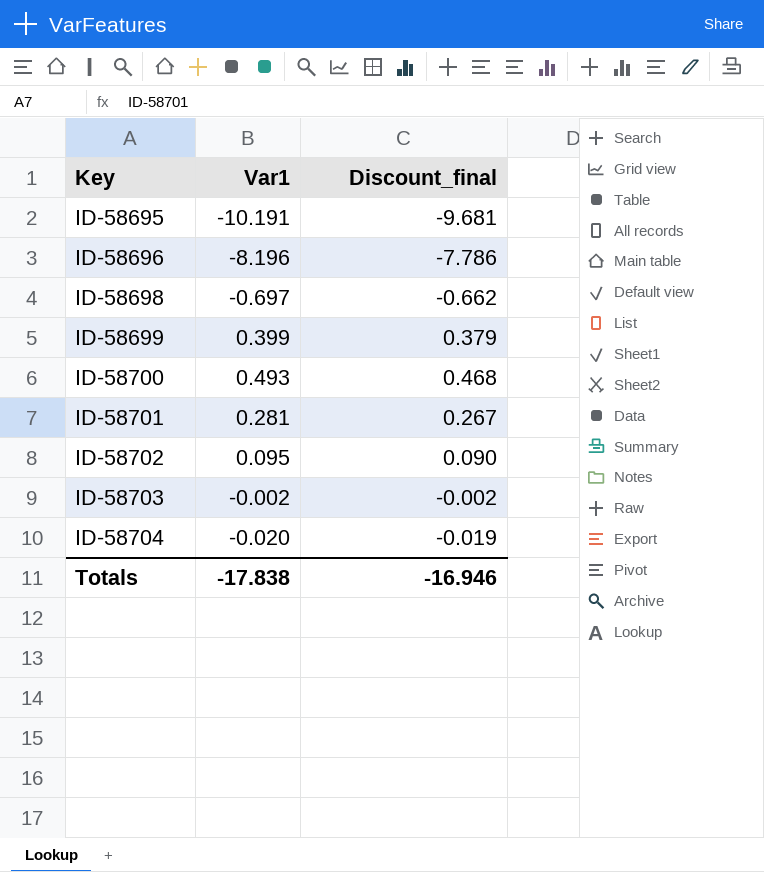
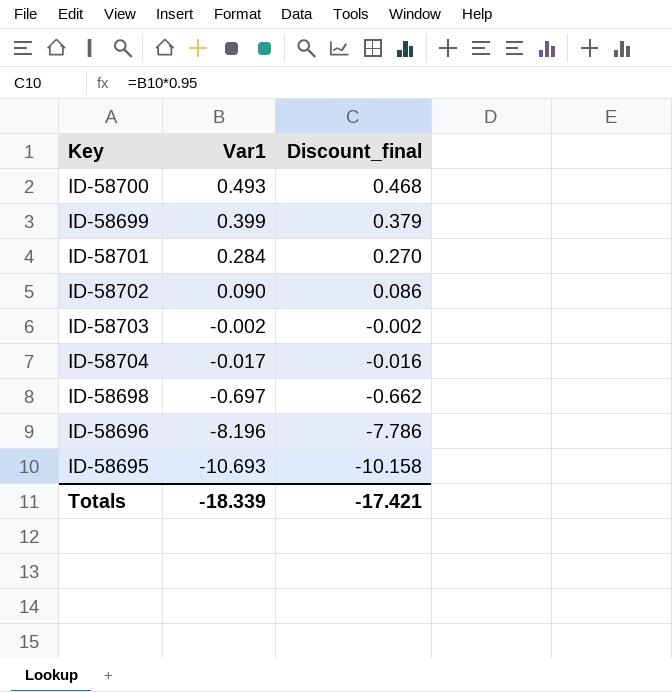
row order: Key ascending -> Var1 descending
ID-58701 | Var1: 0.281 -> 0.284
ID-58701 | Discount_final: 0.267 -> 0.270
ID-58702 | Var1: 0.095 -> 0.090
ID-58702 | Discount_final: 0.090 -> 0.086
ID-58704 | Var1: -0.020 -> -0.017
ID-58704 | Discount_final: -0.019 -> -0.016
ID-58695 | Var1: -10.191 -> -10.693
ID-58695 | Discount_final: -9.681 -> -10.158
Totals | Var1: -17.838 -> -18.339
Totals | Discount_final: -16.946 -> -17.421

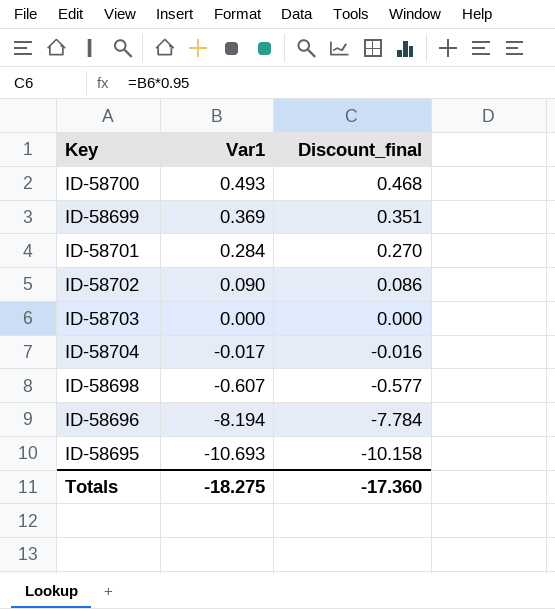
ID-58699 | Var1: 0.399 -> 0.369
ID-58699 | Discount_final: 0.379 -> 0.351
ID-58703 | Var1: -0.002 -> 0.000
ID-58703 | Discount_final: -0.002 -> 0.000
ID-58698 | Var1: -0.697 -> -0.607
ID-58698 | Discount_final: -0.662 -> -0.577
ID-58696 | Var1: -8.196 -> -8.194
ID-58696 | Discount_final: -7.786 -> -7.784
Totals | Var1: -18.339 -> -18.275
Totals | Discount_final: -17.421 -> -17.360

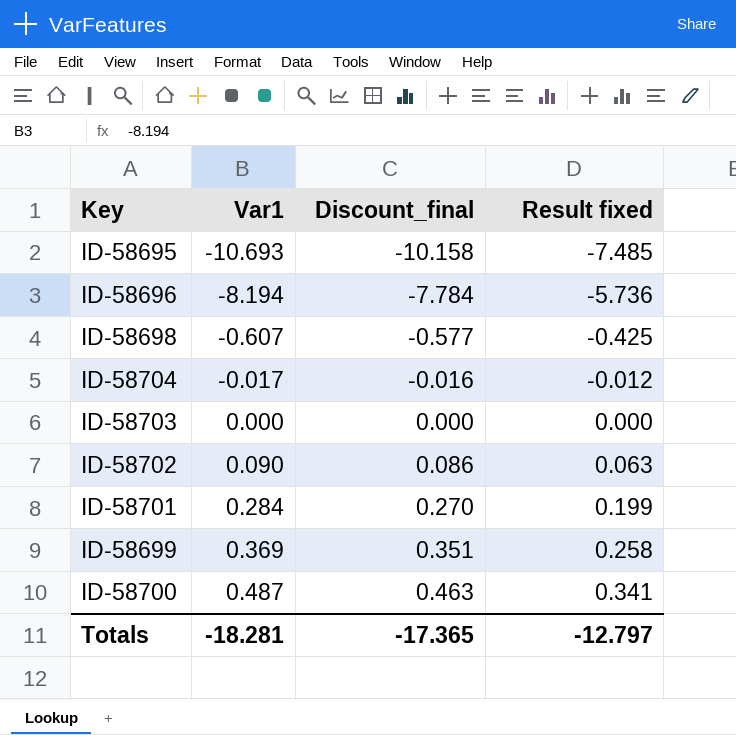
row order: Var1 descending -> Var1 ascending
column Result fixed | formula: none -> [Var1] * 0.7
ID-58700 | Var1: 0.493 -> 0.487
ID-58700 | Discount_final: 0.468 -> 0.463
Totals | Var1: -18.275 -> -18.281
Totals | Discount_final: -17.360 -> -17.365

